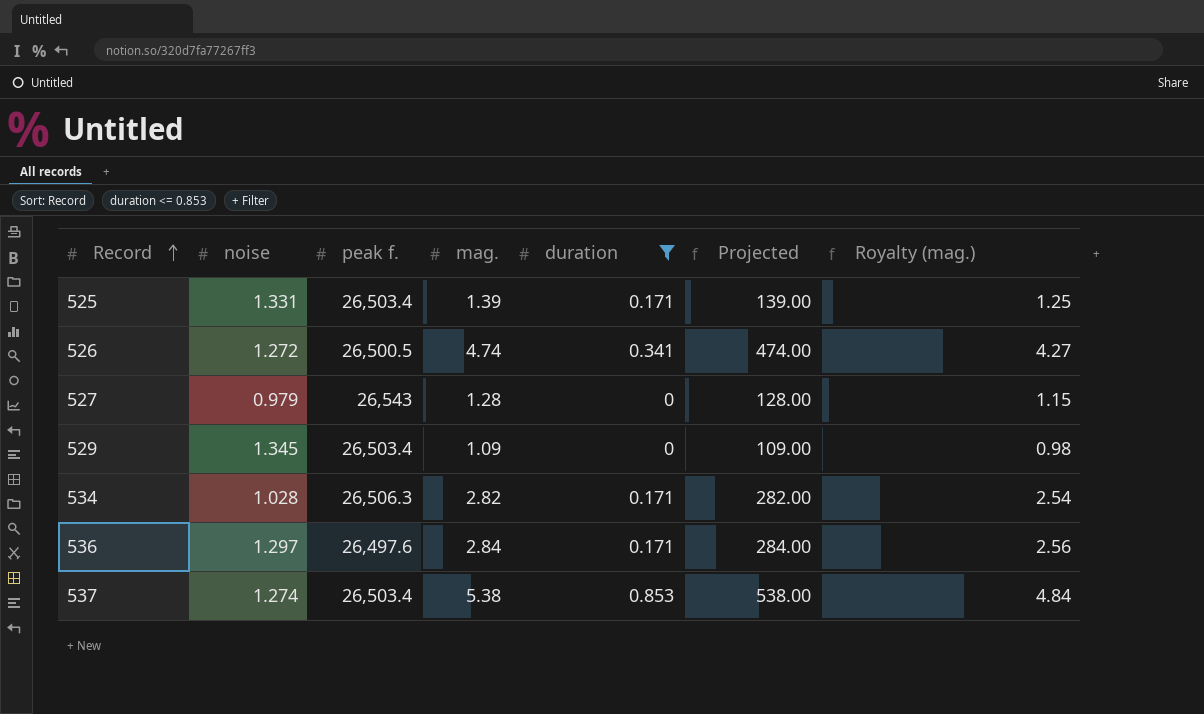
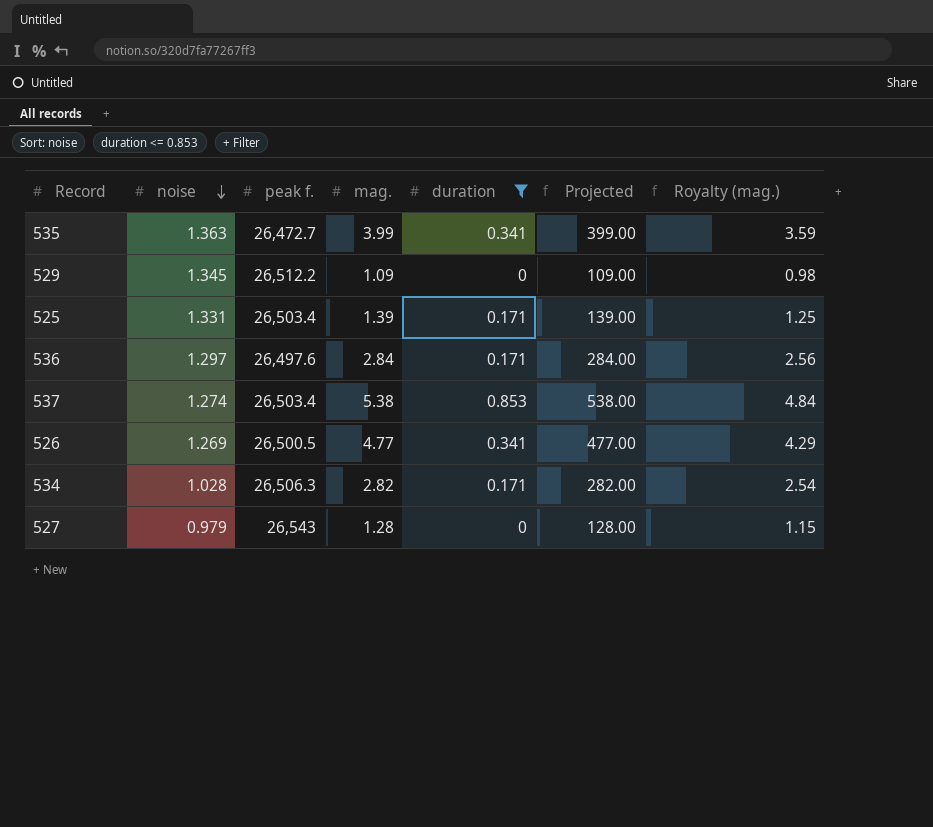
row order: Record ascending -> noise descending
row 535: none -> 1.363 | 26,472.7 | 3.99 | 0.341 | 399.00 | 3.59
529 | peak f.: 26,503.4 -> 26,512.2
526 | noise: 1.272 -> 1.269
526 | mag.: 4.74 -> 4.77
526 | Projected: 474.00 -> 477.00
526 | Royalty (mag.): 4.27 -> 4.29

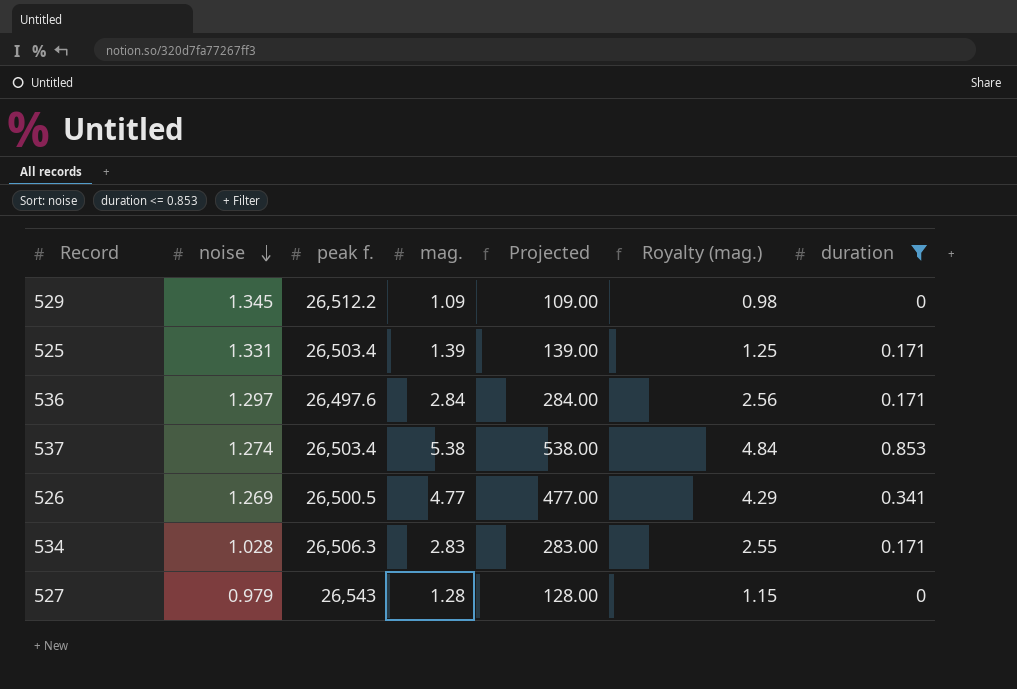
column duration | position: 5 -> 7
row 535: 1.363 | 26,472.7 | 3.99 | 0.341 | 399.00 | 3.59 -> none
534 | mag.: 2.82 -> 2.83
534 | Projected: 282.00 -> 283.00
534 | Royalty (mag.): 2.54 -> 2.55

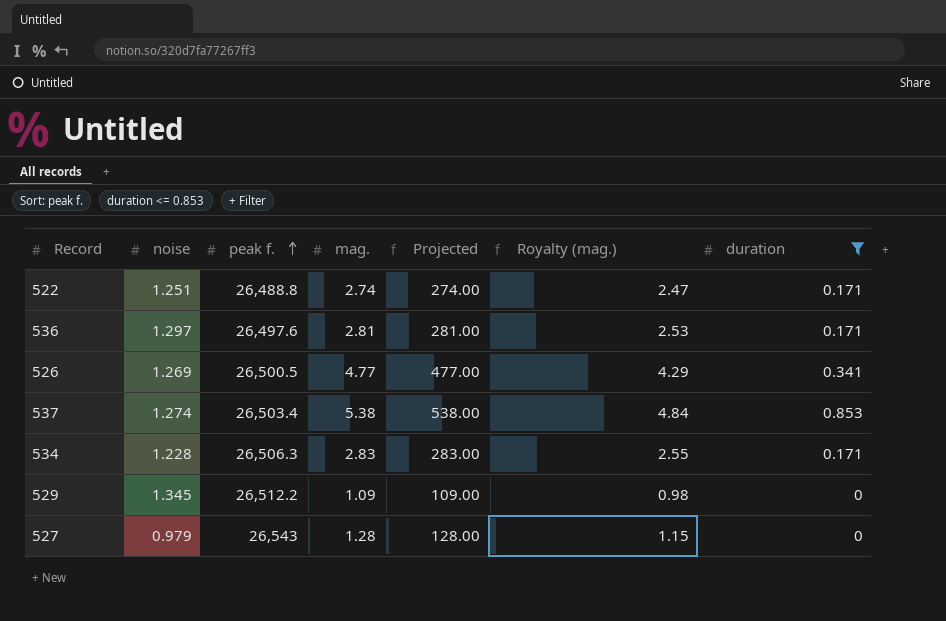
row order: noise descending -> peak f. ascending
row 525: 1.331 | 26,503.4 | 1.39 | 139.00 | 1.25 | 0.171 -> none
row 522: none -> 1.251 | 26,488.8 | 2.74 | 274.00 | 2.47 | 0.171
536 | mag.: 2.84 -> 2.81
536 | Projected: 284.00 -> 281.00
536 | Royalty (mag.): 2.56 -> 2.53
534 | noise: 1.028 -> 1.228

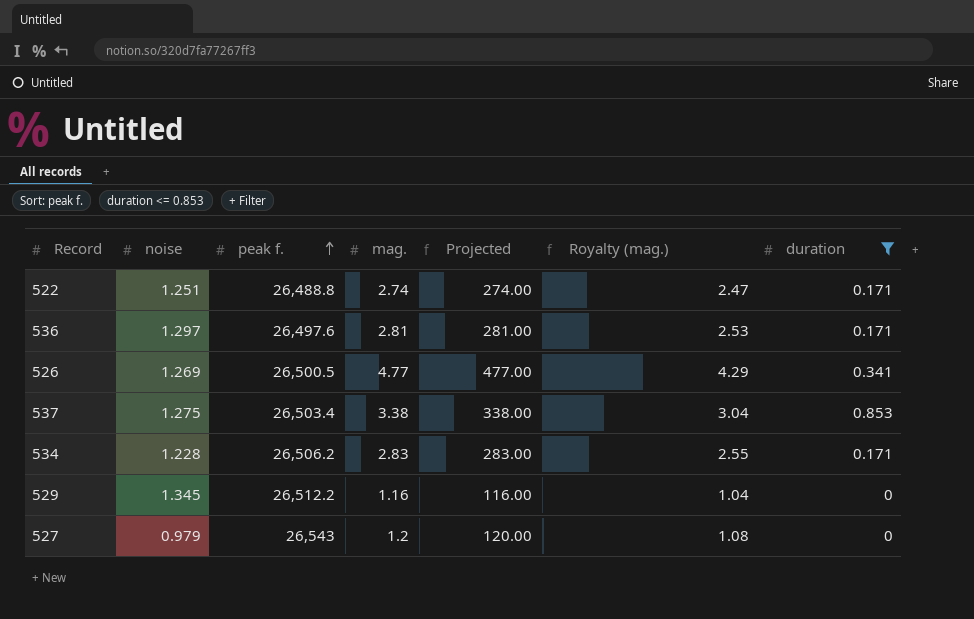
537 | noise: 1.274 -> 1.275
537 | mag.: 5.38 -> 3.38
537 | Projected: 538.00 -> 338.00
537 | Royalty (mag.): 4.84 -> 3.04
534 | peak f.: 26,506.3 -> 26,506.2
529 | mag.: 1.09 -> 1.16
529 | Projected: 109.00 -> 116.00
529 | Royalty (mag.): 0.98 -> 1.04
527 | mag.: 1.28 -> 1.2
527 | Projected: 128.00 -> 120.00
527 | Royalty (mag.): 1.15 -> 1.08

